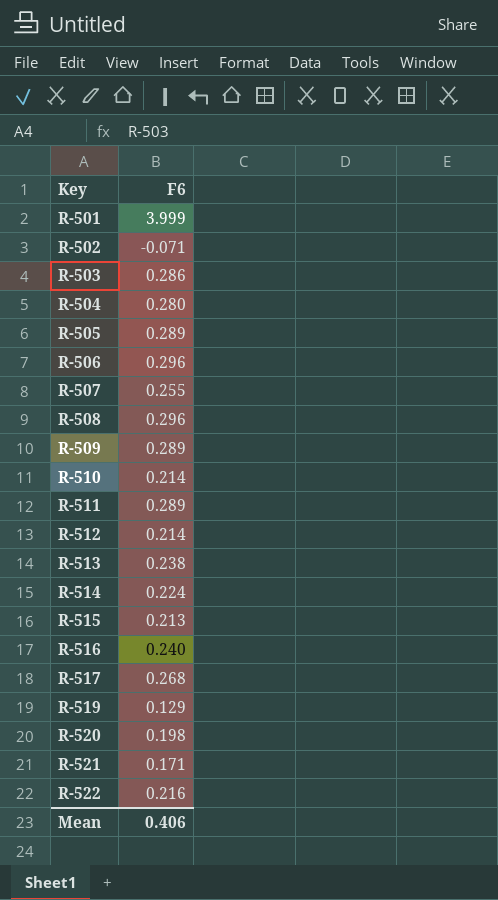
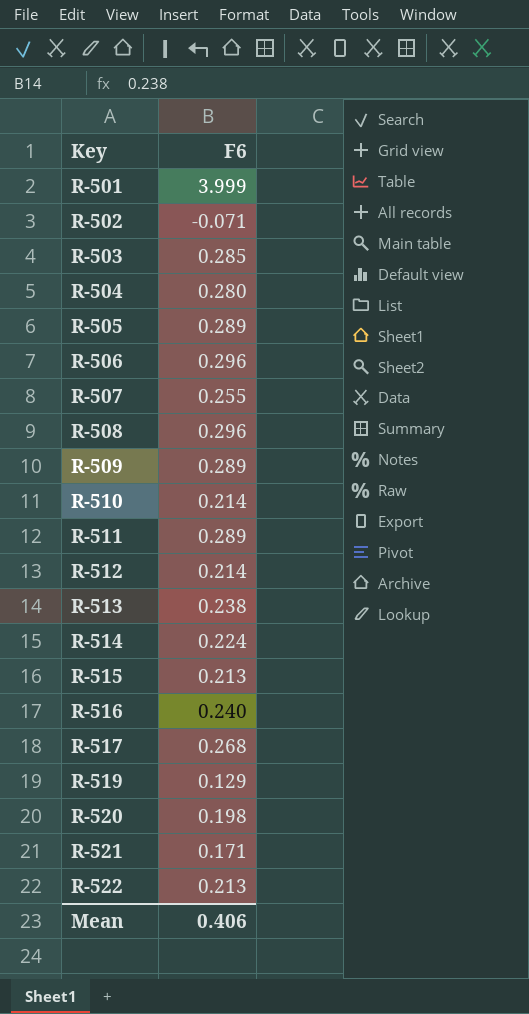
R-503 | F6: 0.286 -> 0.285
R-522 | F6: 0.216 -> 0.213

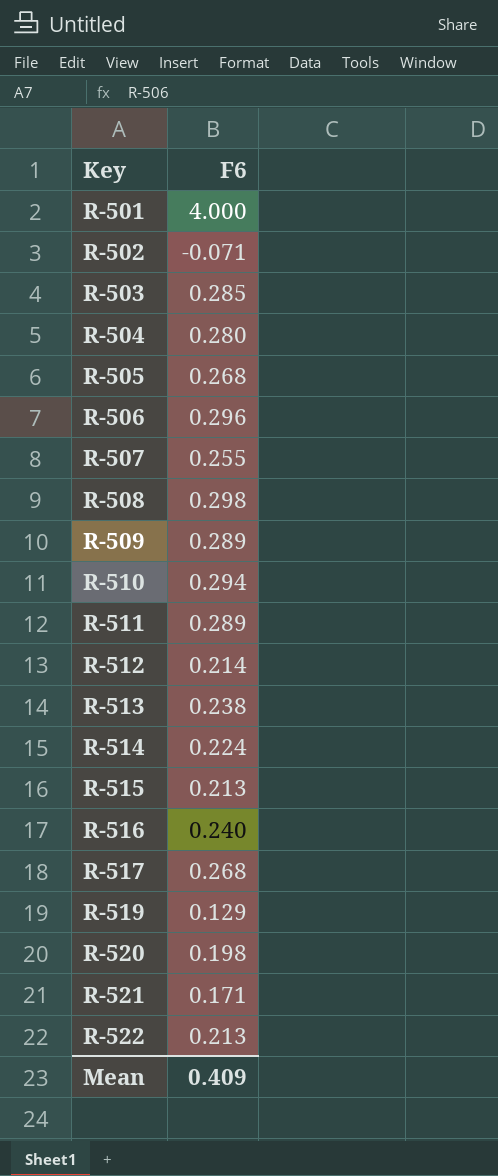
R-501 | F6: 3.999 -> 4.000
R-505 | F6: 0.289 -> 0.268
R-508 | F6: 0.296 -> 0.298
R-510 | F6: 0.214 -> 0.294
Mean | F6: 0.406 -> 0.409

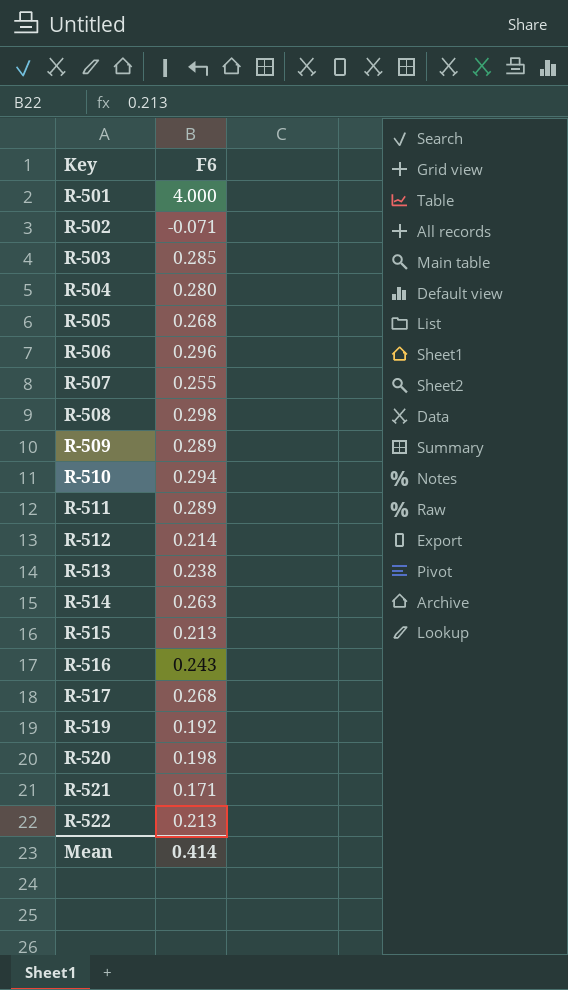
R-514 | F6: 0.224 -> 0.263
R-516 | F6: 0.240 -> 0.243
R-519 | F6: 0.129 -> 0.192
Mean | F6: 0.409 -> 0.414

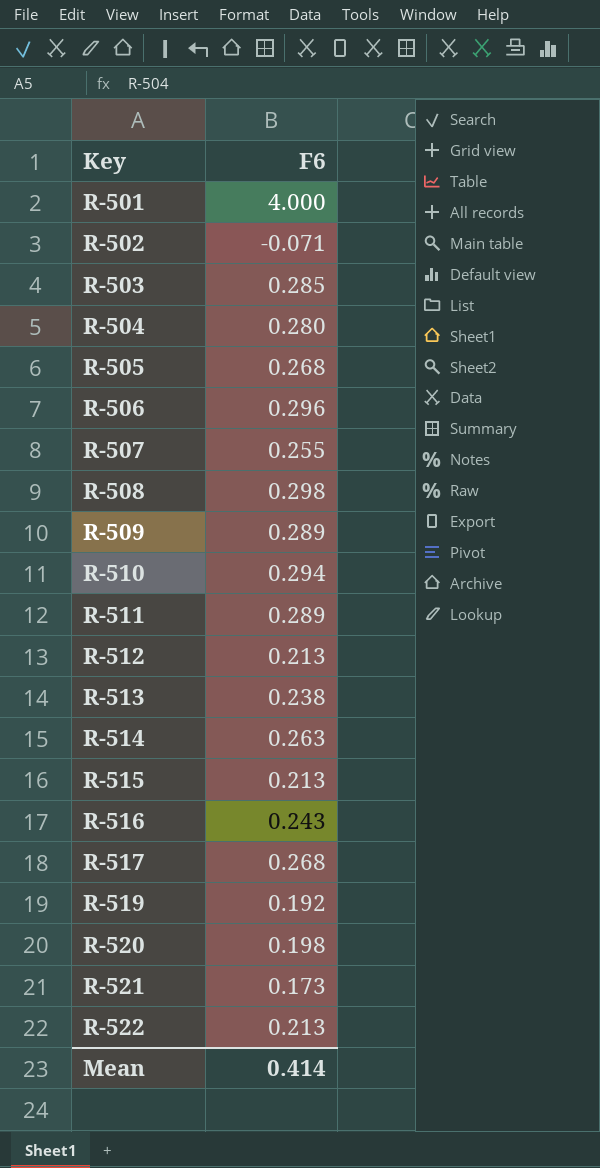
R-512 | F6: 0.214 -> 0.213
R-521 | F6: 0.171 -> 0.173

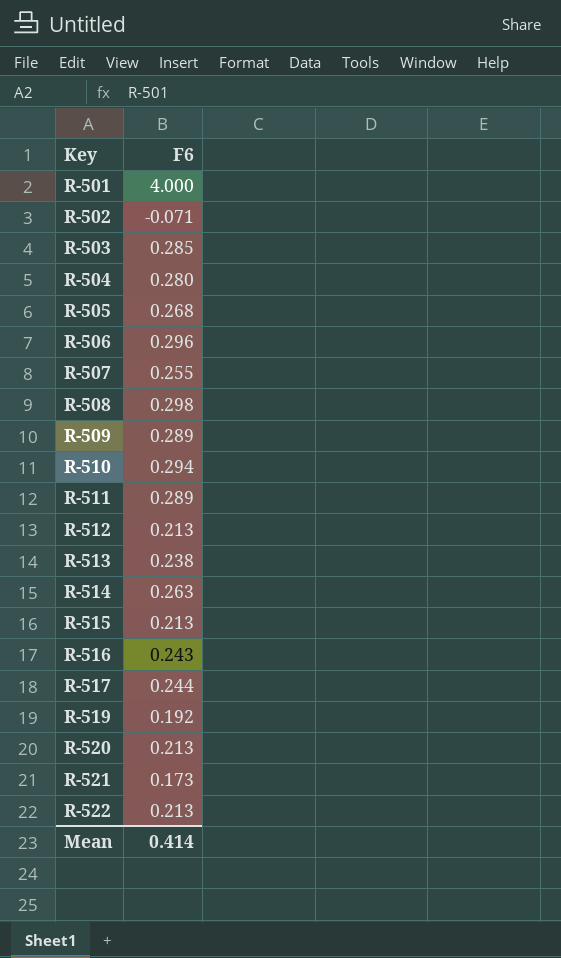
R-517 | F6: 0.268 -> 0.244
R-520 | F6: 0.198 -> 0.213

